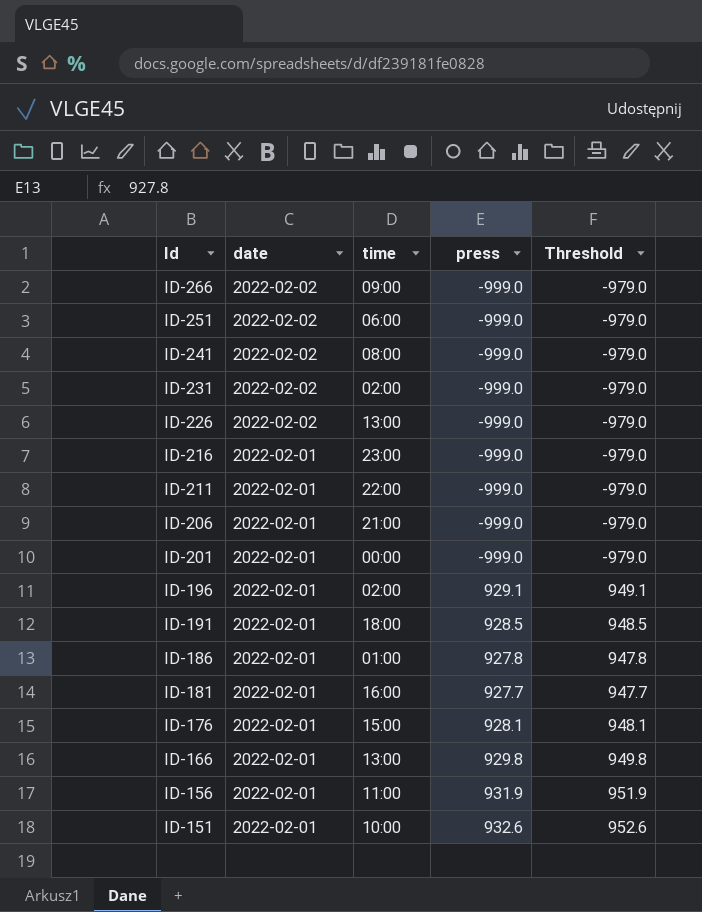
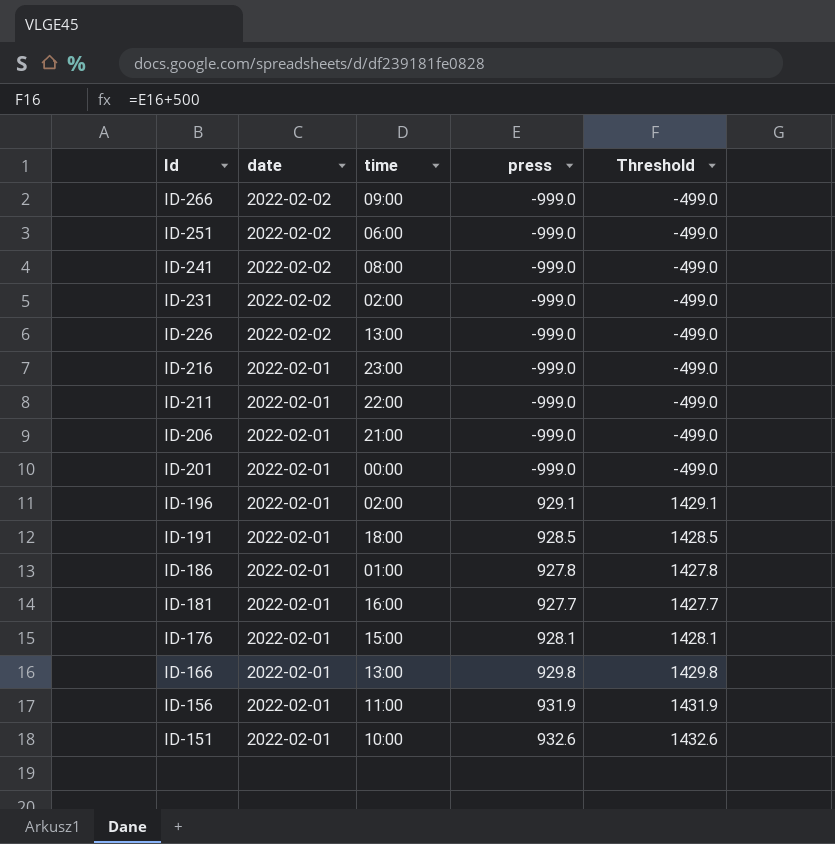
column Threshold | formula: [press] + 20 -> [press] + 500

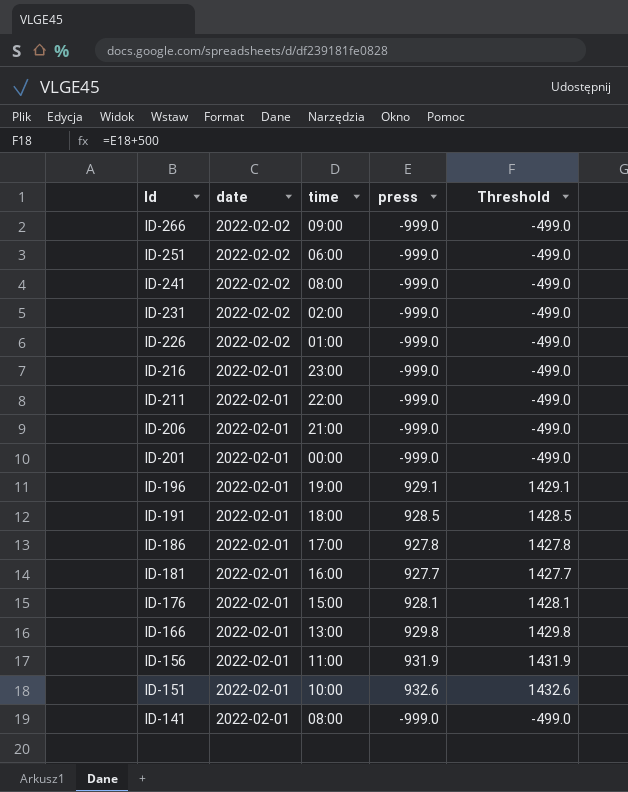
ID-226 | time: 13:00 -> 01:00
ID-196 | time: 02:00 -> 19:00
ID-186 | time: 01:00 -> 17:00
row ID-141: none -> 2022-02-01 | 08:00 | -999.0 | -499.0

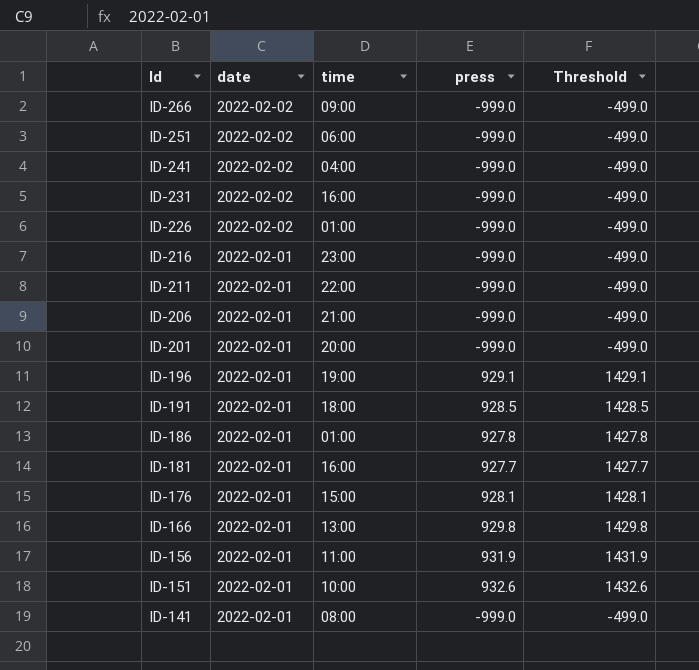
ID-241 | time: 08:00 -> 04:00
ID-231 | time: 02:00 -> 16:00
ID-201 | time: 00:00 -> 20:00
ID-186 | time: 17:00 -> 01:00

